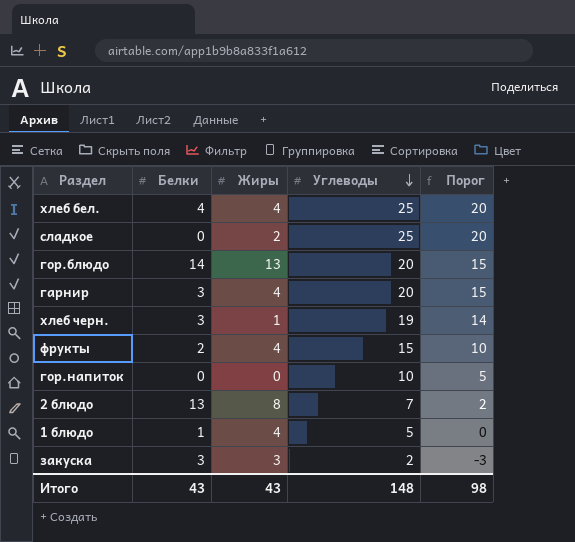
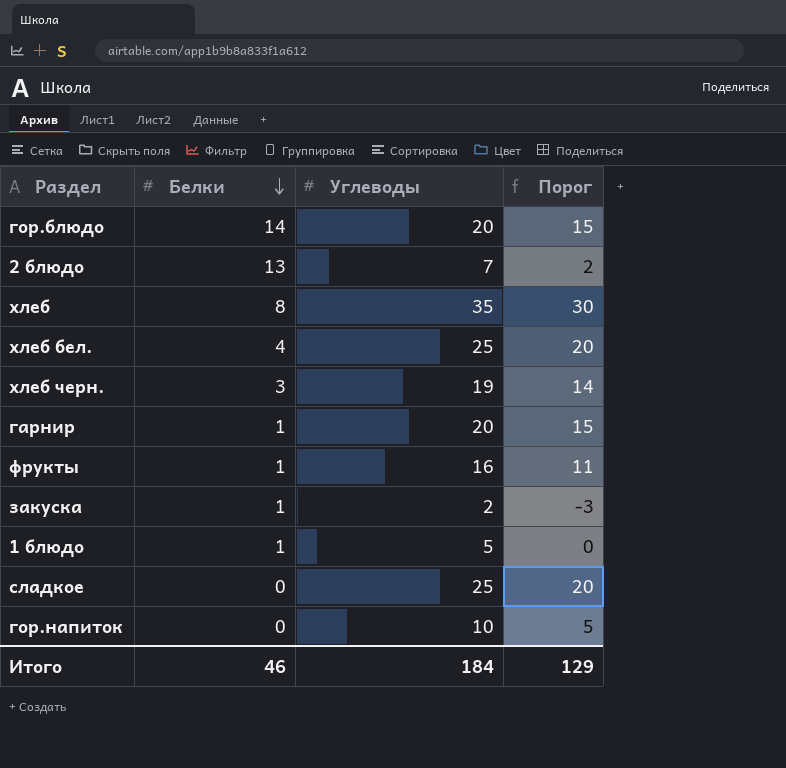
row order: Углеводы descending -> Белки descending
column Жиры | position: 3 -> none
row хлеб: none -> 8 | 35 | 30
гарнир | Белки: 3 -> 1
фрукты | Белки: 2 -> 1
фрукты | Углеводы: 15 -> 16
фрукты | Порог: 10 -> 11
закуска | Белки: 3 -> 1
Итого | Белки: 43 -> 46
Итого | Углеводы: 148 -> 184
Итого | Порог: 98 -> 129

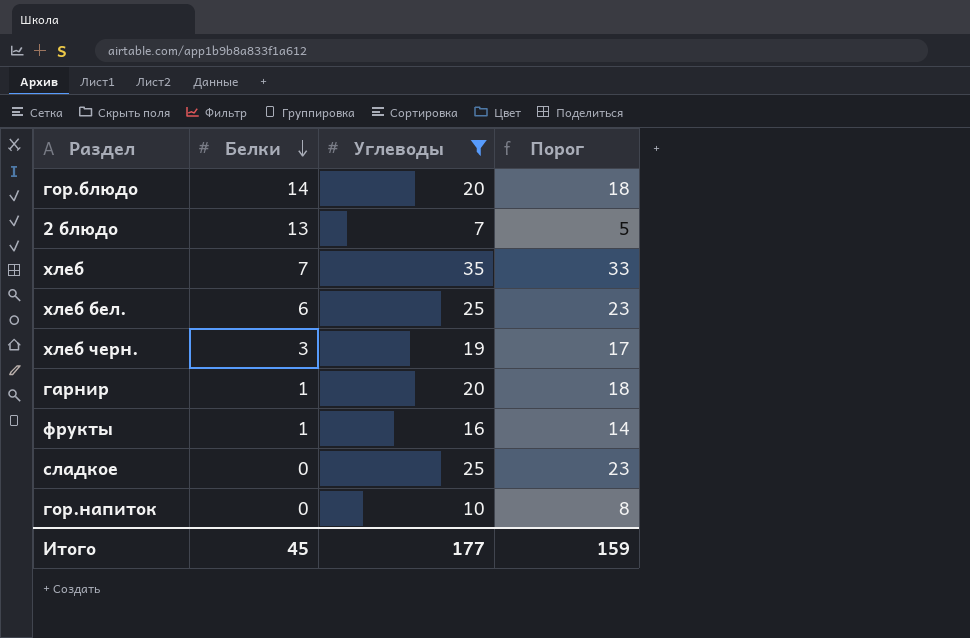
filter: none -> Углеводы >= 7
column Порог | formula: [Углеводы] - 5 -> [Углеводы] - 2
хлеб | Белки: 8 -> 7
хлеб бел. | Белки: 4 -> 6
Итого | Белки: 46 -> 45
Итого | Углеводы: 184 -> 177
Итого | Порог: 129 -> 159

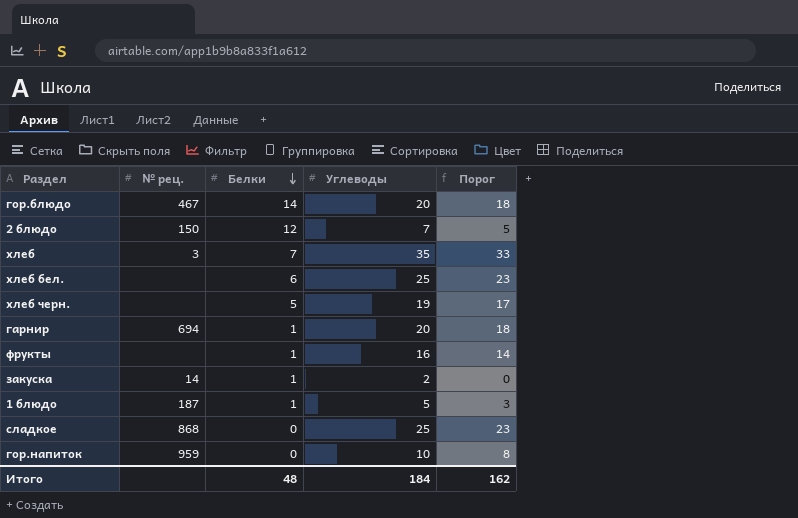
filter: Углеводы >= 7 -> none
column № рец. | position: none -> 2
2 блюдо | Белки: 13 -> 12
хлеб черн. | Белки: 3 -> 5
Итого | Белки: 45 -> 48
Итого | Углеводы: 177 -> 184
Итого | Порог: 159 -> 162

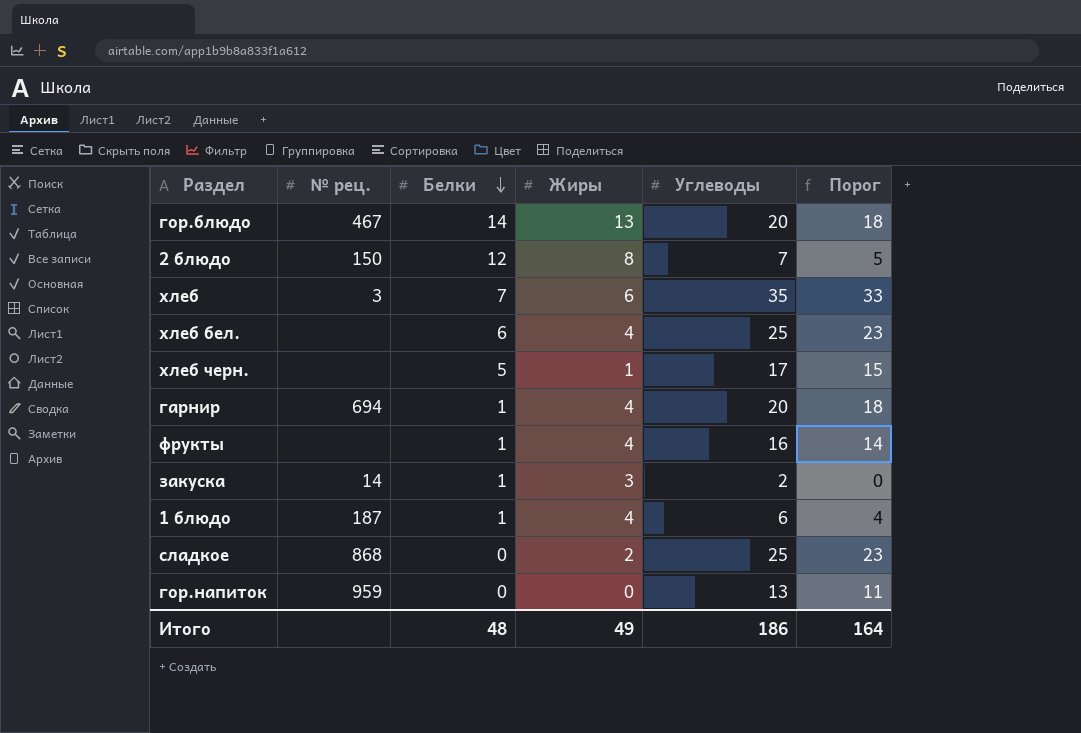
column Жиры | position: none -> 4
хлеб черн. | Углеводы: 19 -> 17
хлеб черн. | Порог: 17 -> 15
1 блюдо | Углеводы: 5 -> 6
1 блюдо | Порог: 3 -> 4
гор.напиток | Углеводы: 10 -> 13
гор.напиток | Порог: 8 -> 11
Итого | Углеводы: 184 -> 186
Итого | Порог: 162 -> 164

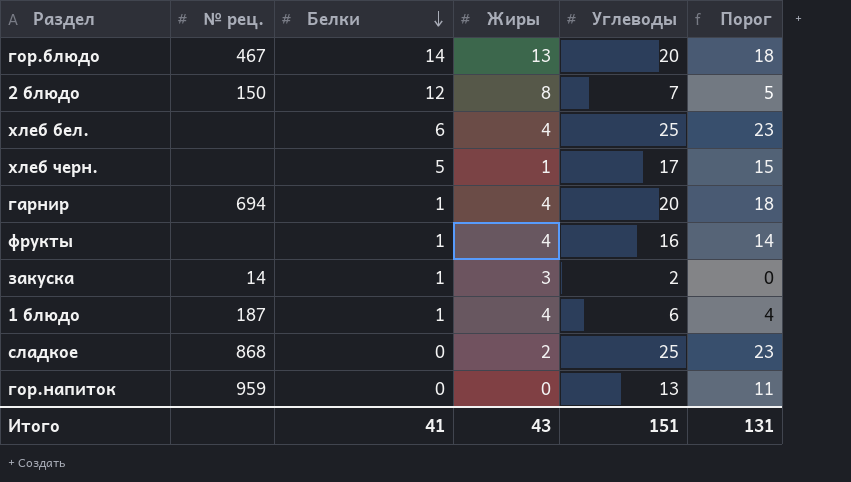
row хлеб: 3 | 7 | 6 | 35 | 33 -> none
Итого | Белки: 48 -> 41
Итого | Жиры: 49 -> 43
Итого | Углеводы: 186 -> 151
Итого | Порог: 164 -> 131

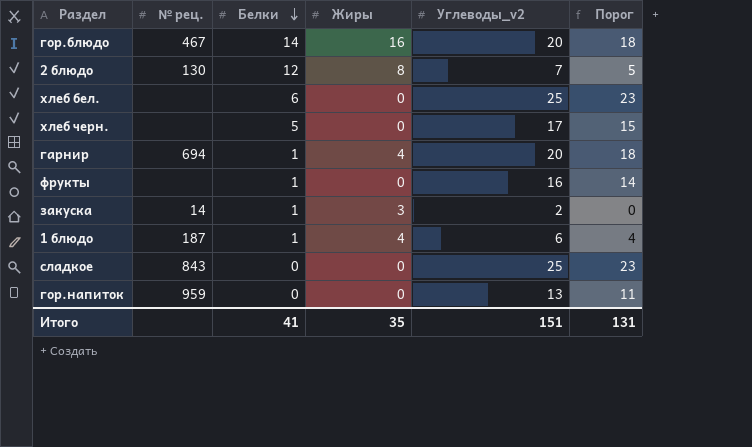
column name: Углеводы -> Углеводы_v2
гор.блюдо | Жиры: 13 -> 16
2 блюдо | № рец.: 150 -> 130
хлеб бел. | Жиры: 4 -> 0
хлеб черн. | Жиры: 1 -> 0
фрукты | Жиры: 4 -> 0
сладкое | № рец.: 868 -> 843
сладкое | Жиры: 2 -> 0
Итого | Жиры: 43 -> 35

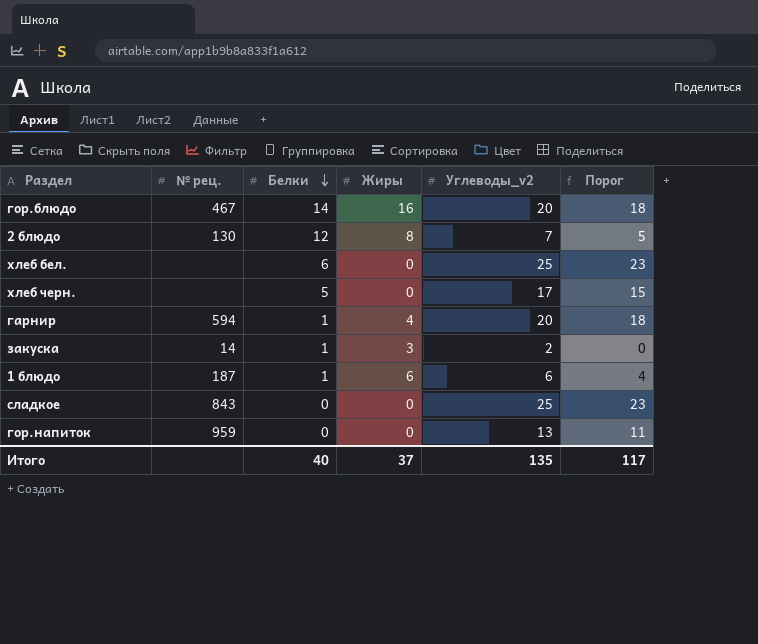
row фрукты: none | 1 | 0 | 16 | 14 -> none
гарнир | № рец.: 694 -> 594
1 блюдо | Жиры: 4 -> 6
Итого | Белки: 41 -> 40
Итого | Жиры: 35 -> 37
Итого | Углеводы_v2: 151 -> 135
Итого | Порог: 131 -> 117

